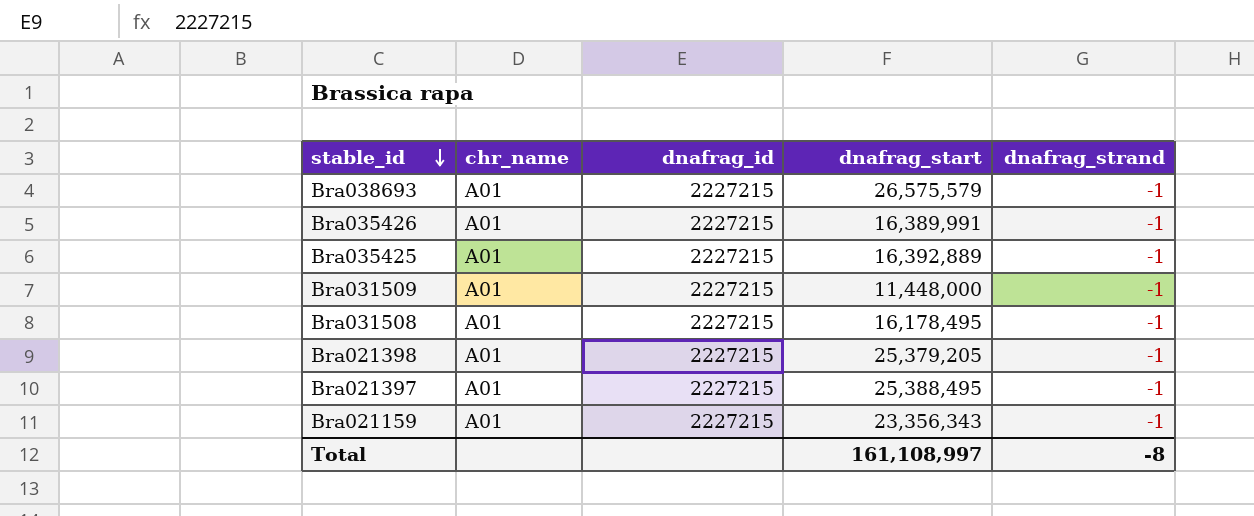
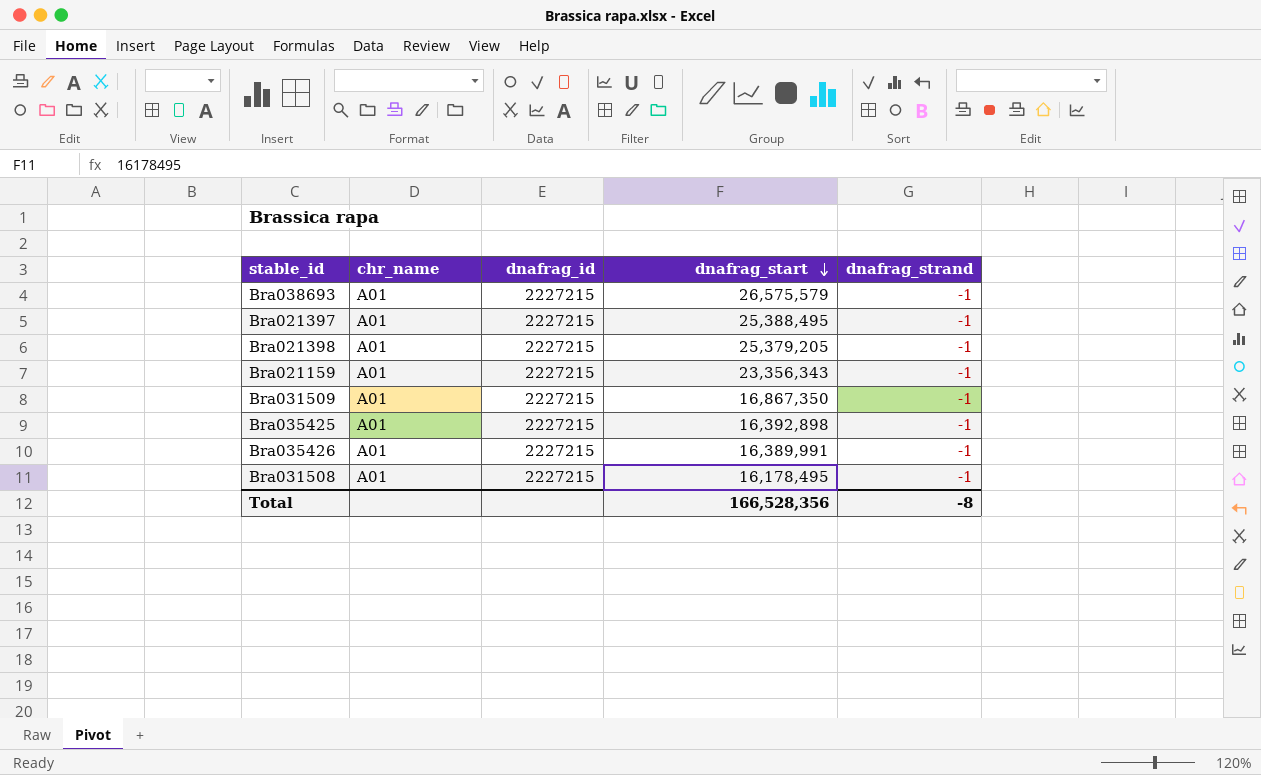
row order: stable_id descending -> dnafrag_start descending
Bra031509 | dnafrag_start: 11,448,000 -> 16,867,350
Bra035425 | dnafrag_start: 16,392,889 -> 16,392,898
Total | dnafrag_start: 161,108,997 -> 166,528,356

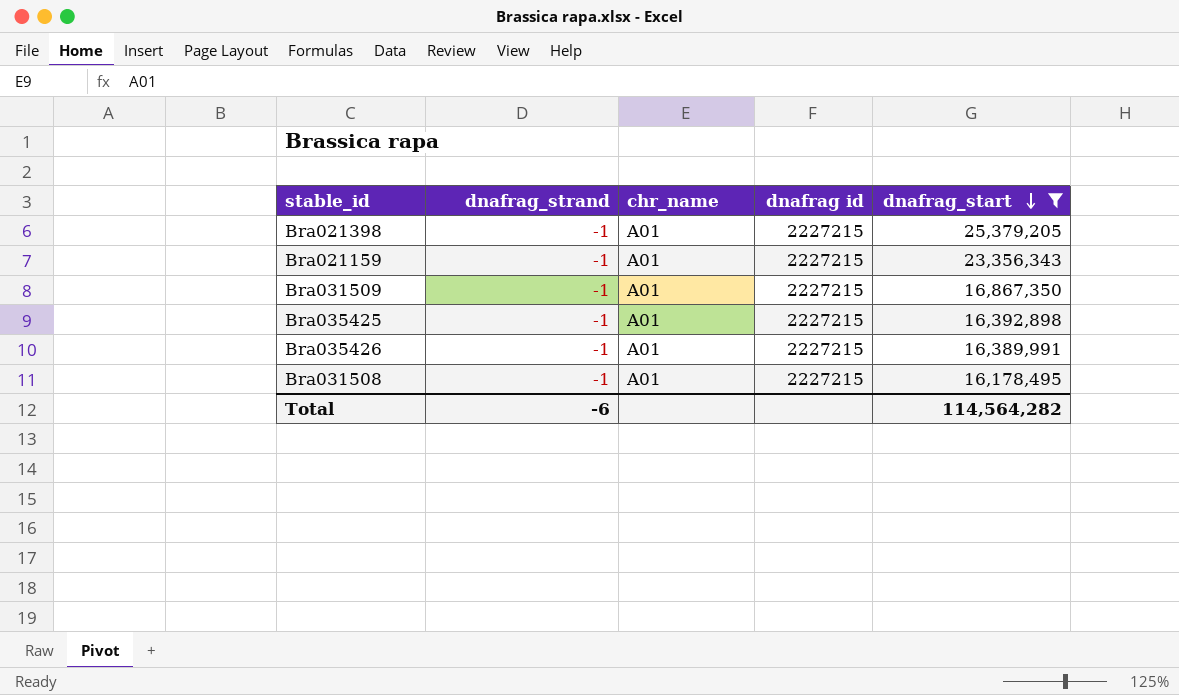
filter: none -> dnafrag_start <= 25,379,205
column dnafrag_strand | position: 5 -> 2
column name: dnafrag_id -> dnafrag id
Total | dnafrag_strand: -8 -> -6
Total | dnafrag_start: 166,528,356 -> 114,564,282

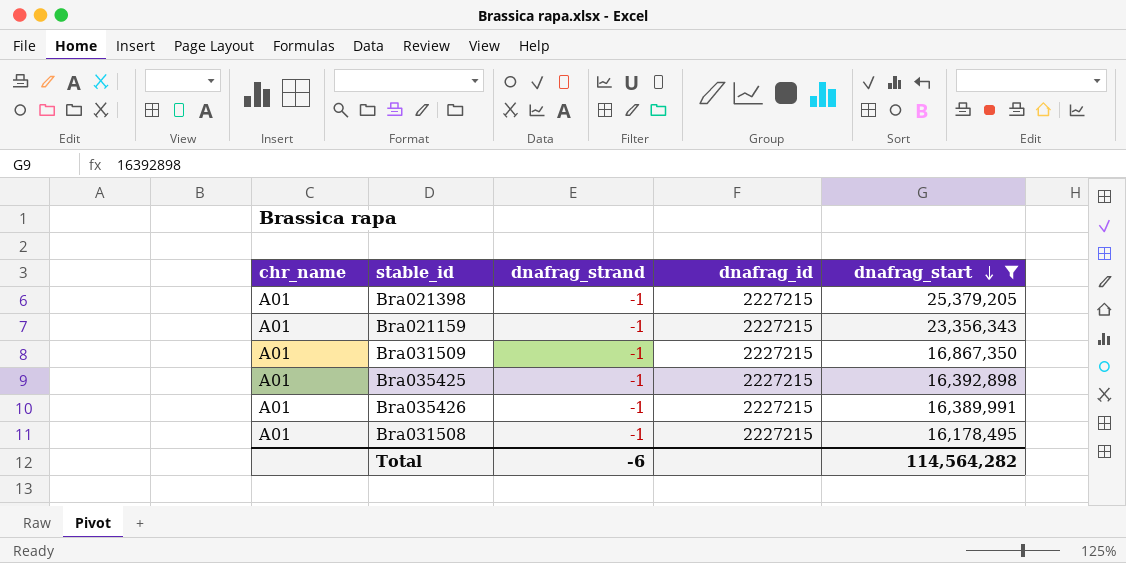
column chr_name | position: 3 -> 1
column name: dnafrag id -> dnafrag_id

